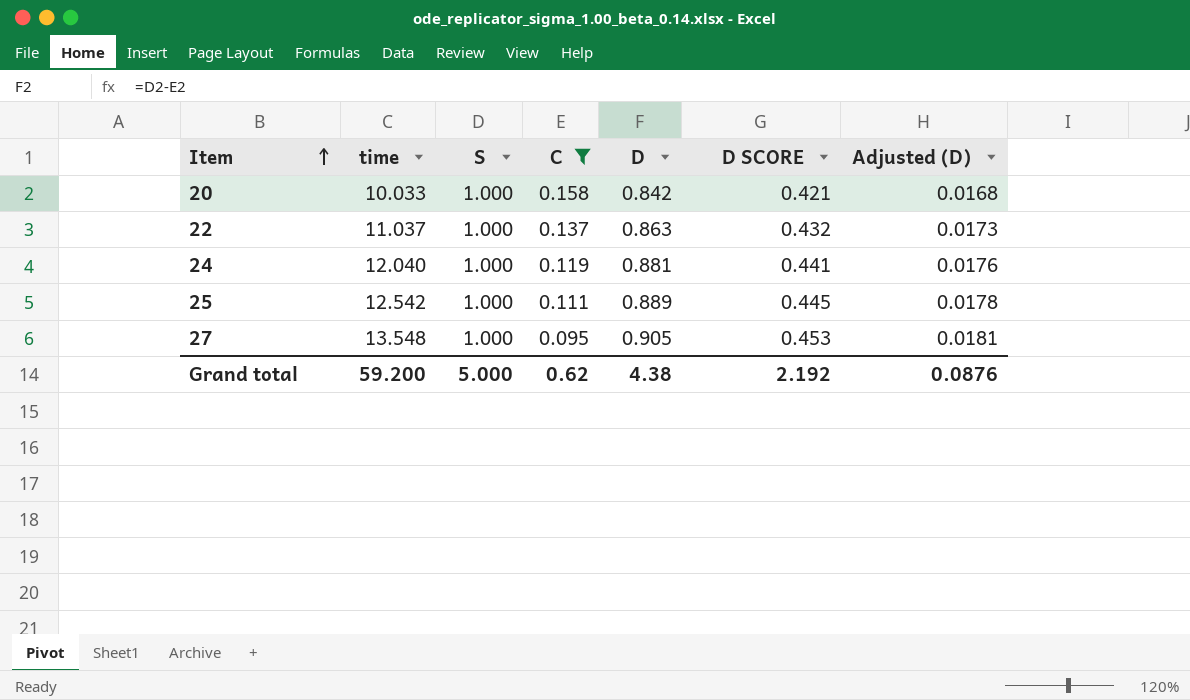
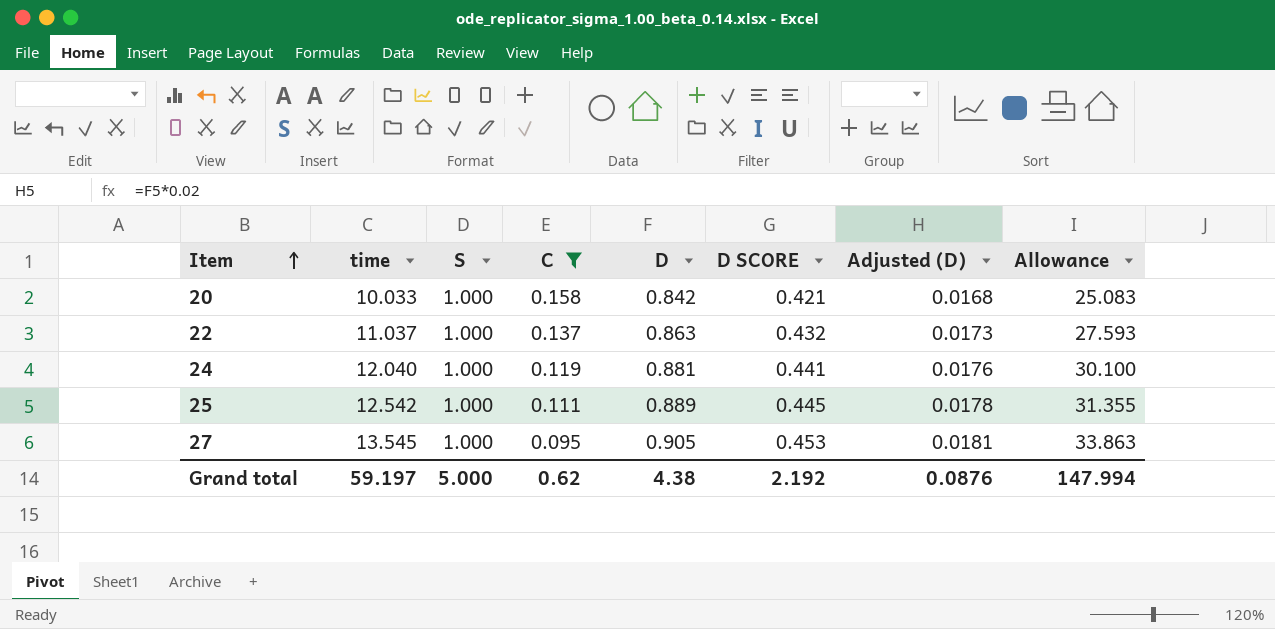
column Allowance | formula: none -> [time] * 2.5
27 | time: 13.548 -> 13.545
Grand total | time: 59.200 -> 59.197

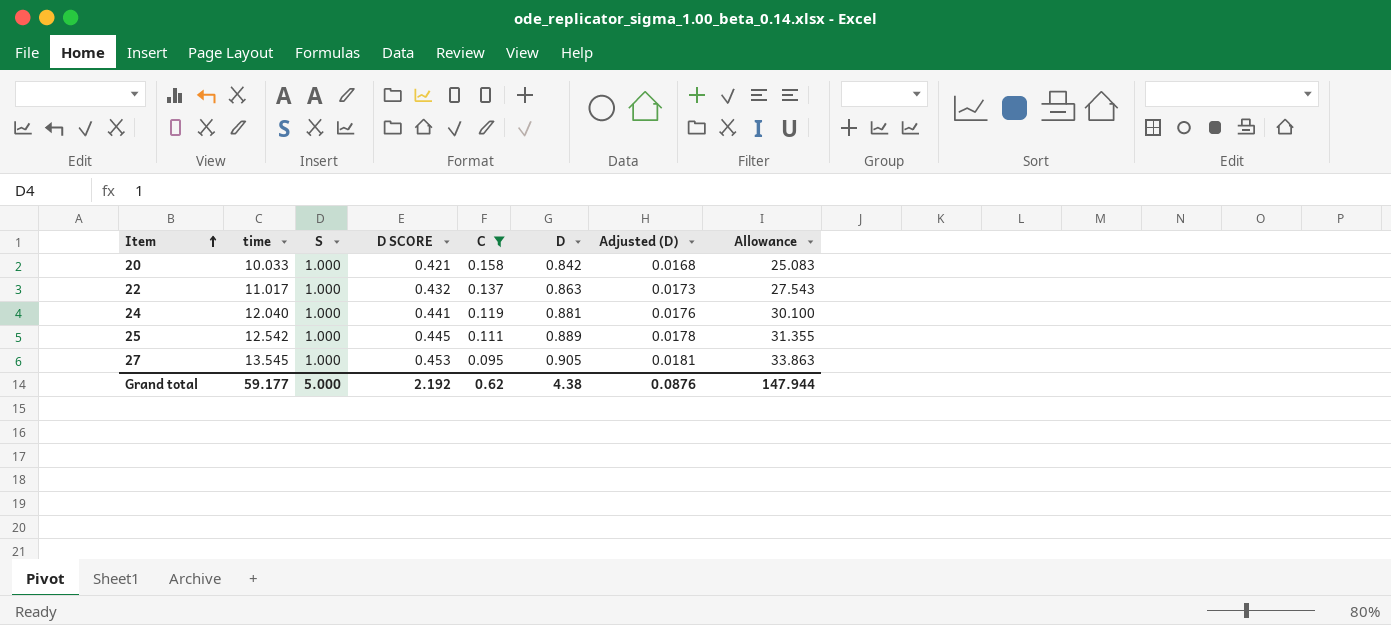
column D SCORE | position: 6 -> 4
22 | time: 11.037 -> 11.017
22 | Allowance: 27.593 -> 27.543
Grand total | time: 59.197 -> 59.177
Grand total | Allowance: 147.994 -> 147.944

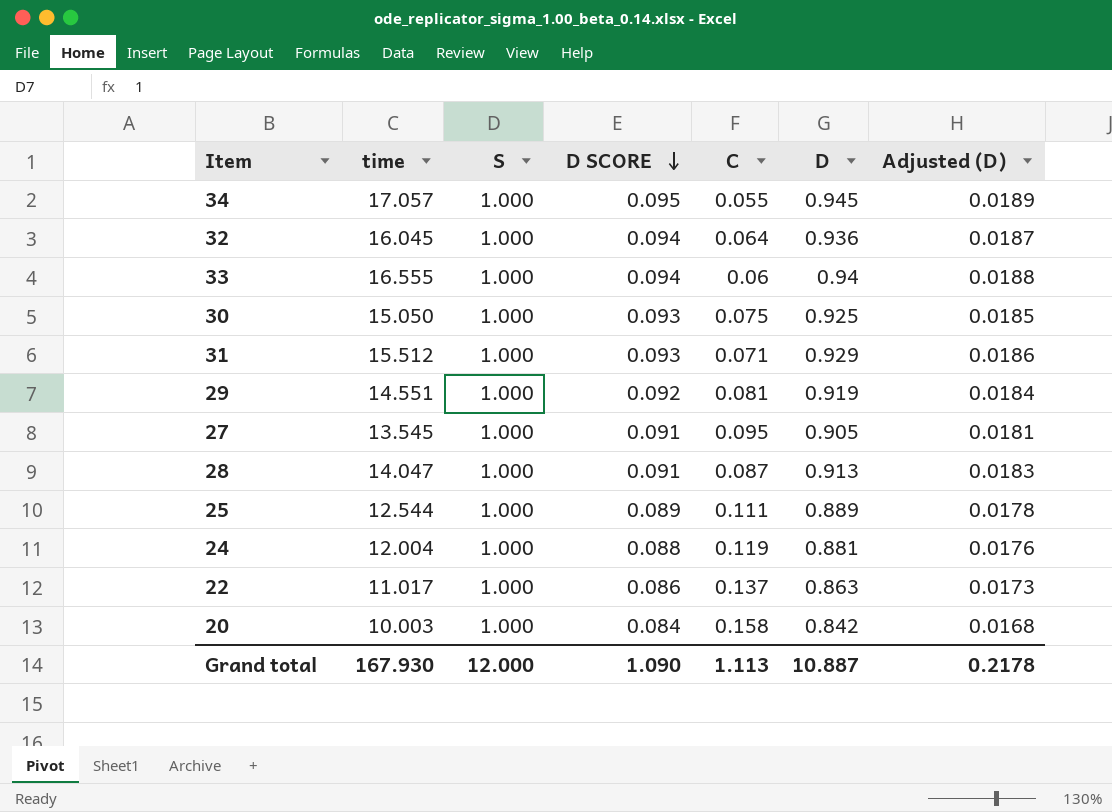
filter: C >= 0.095 -> none
row order: Item ascending -> D SCORE descending
column Allowance | formula: [time] * 2.5 -> none
column D SCORE | formula: [D] * 0.5 -> [D] * 0.1
25 | time: 12.542 -> 12.544
24 | time: 12.040 -> 12.004
20 | time: 10.033 -> 10.003
Grand total | time: 59.177 -> 167.930
Grand total | S: 5.000 -> 12.000
Grand total | D SCORE: 2.192 -> 1.090
Grand total | C: 0.62 -> 1.113
Grand total | D: 4.38 -> 10.887
Grand total | Adjusted (D): 0.0876 -> 0.2178

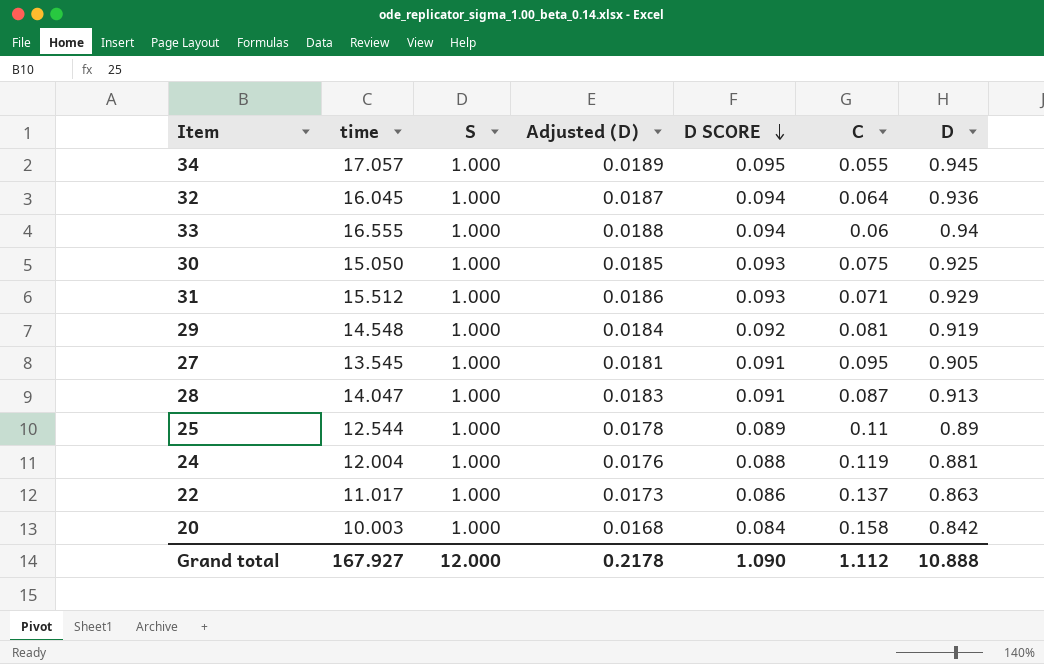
column Adjusted (D) | position: 7 -> 4
29 | time: 14.551 -> 14.548
25 | C: 0.111 -> 0.11
25 | D: 0.889 -> 0.89
Grand total | time: 167.930 -> 167.927
Grand total | C: 1.113 -> 1.112
Grand total | D: 10.887 -> 10.888

